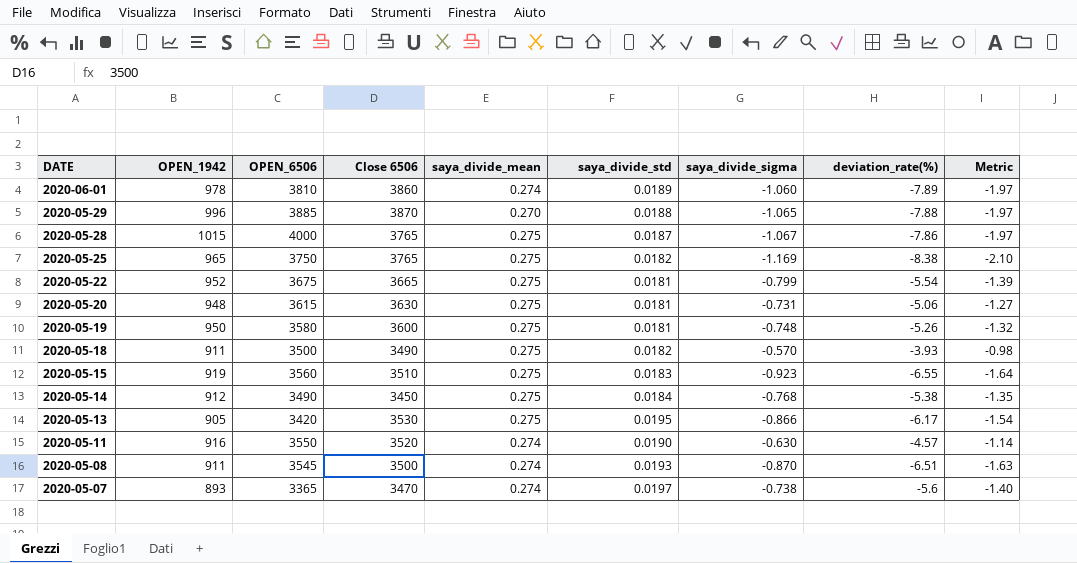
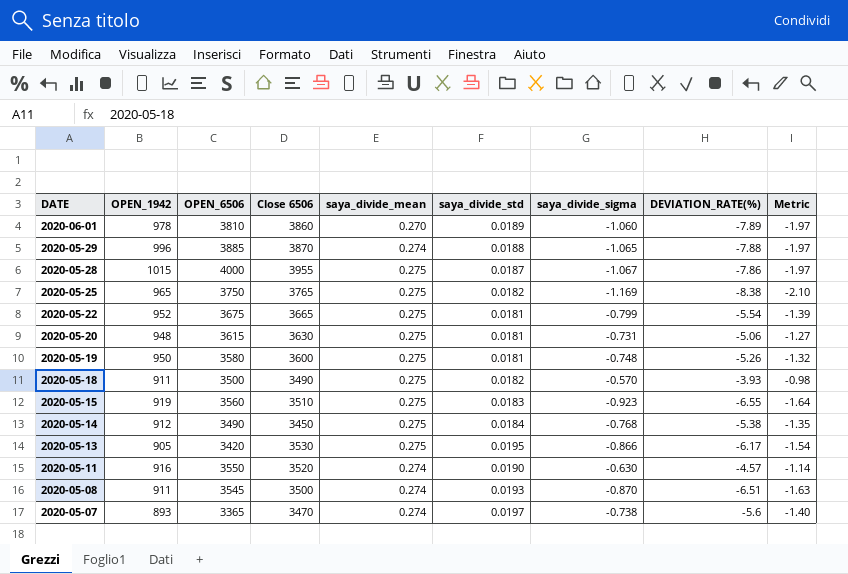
column name: deviation_rate(%) -> DEVIATION_RATE(%)
2020-06-01 | saya_divide_mean: 0.274 -> 0.270
2020-05-29 | saya_divide_mean: 0.270 -> 0.274
2020-05-28 | Close 6506: 3765 -> 3955

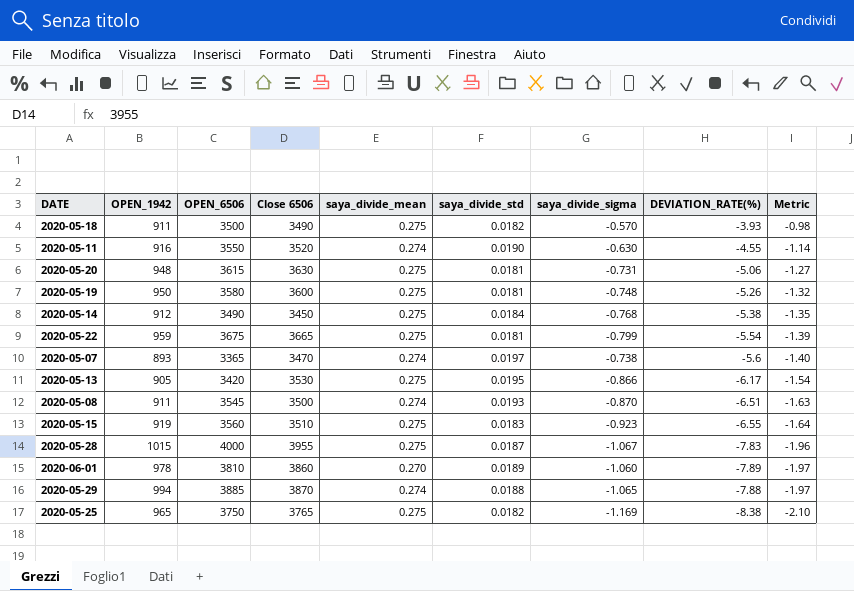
row order: DATE descending -> Metric descending
2020-05-11 | DEVIATION_RATE(%): -4.57 -> -4.55
2020-05-22 | OPEN_1942: 952 -> 959
2020-05-28 | DEVIATION_RATE(%): -7.86 -> -7.83
2020-05-28 | Metric: -1.97 -> -1.96
2020-05-29 | OPEN_1942: 996 -> 994

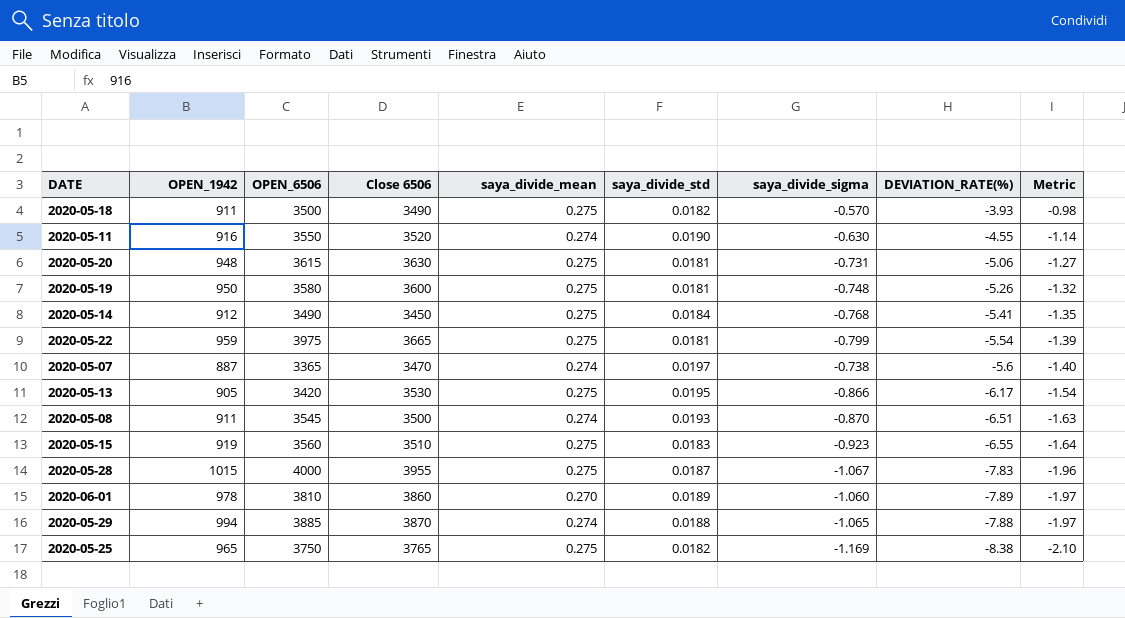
2020-05-14 | DEVIATION_RATE(%): -5.38 -> -5.41
2020-05-22 | OPEN_6506: 3675 -> 3975
2020-05-07 | OPEN_1942: 893 -> 887

